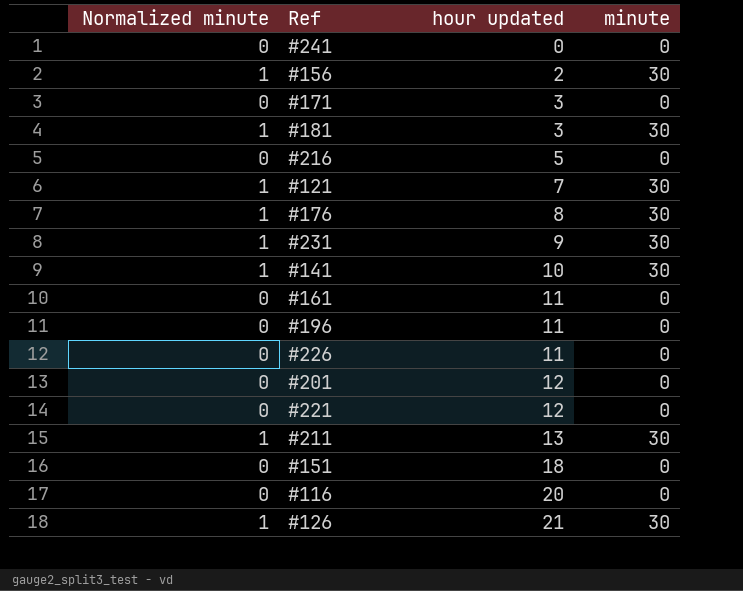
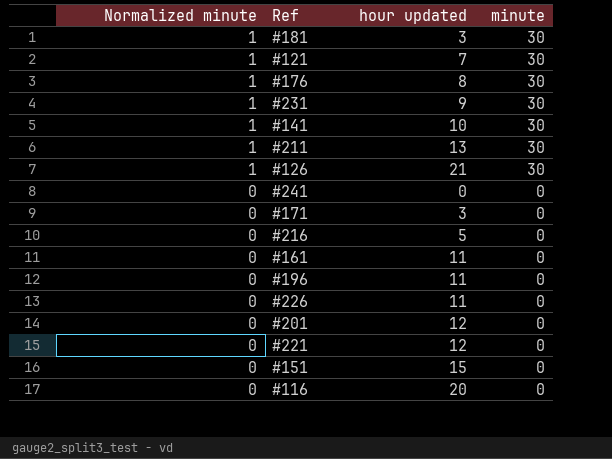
row order: hour updated ascending -> Normalized minute descending
row #156: 1 | 2 | 30 -> none
#151 | hour updated: 18 -> 15

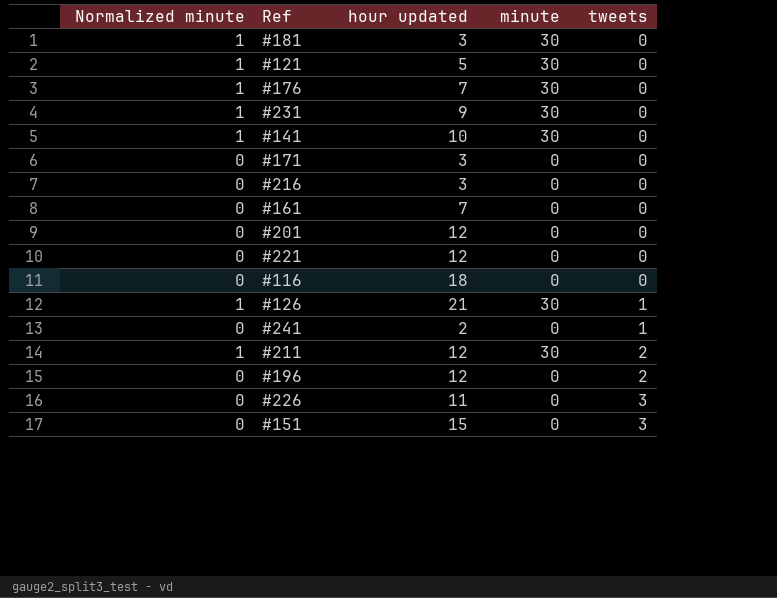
row order: Normalized minute descending -> tweets ascending
column tweets | position: none -> 5
#121 | hour updated: 7 -> 5
#176 | hour updated: 8 -> 7
#216 | hour updated: 5 -> 3
#161 | hour updated: 11 -> 7
#116 | hour updated: 20 -> 18
#241 | hour updated: 0 -> 2
#211 | hour updated: 13 -> 12
#196 | hour updated: 11 -> 12

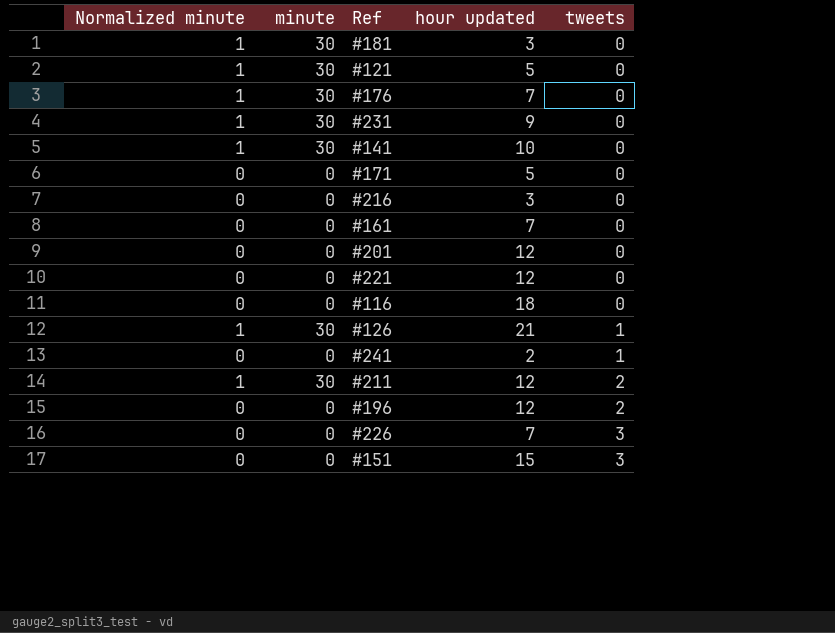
column minute | position: 4 -> 2
#171 | hour updated: 3 -> 5
#226 | hour updated: 11 -> 7

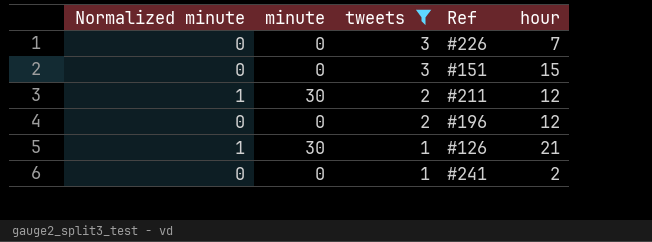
filter: none -> tweets != 0
row order: tweets ascending -> tweets descending
column tweets | position: 5 -> 3
column name: hour updated -> hour

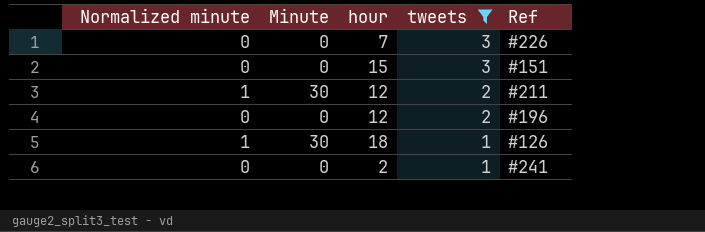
column name: minute -> Minute
column hour | position: 5 -> 3
#126 | hour: 21 -> 18

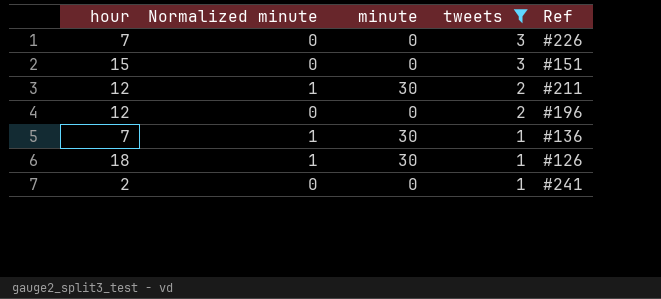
column hour | position: 3 -> 1
column name: Minute -> minute
row #136: none -> 7 | 1 | 30 | 1

